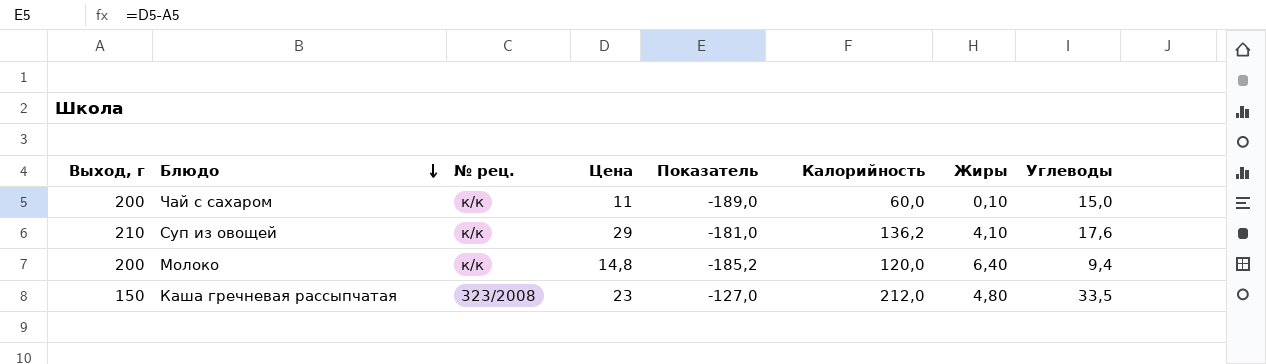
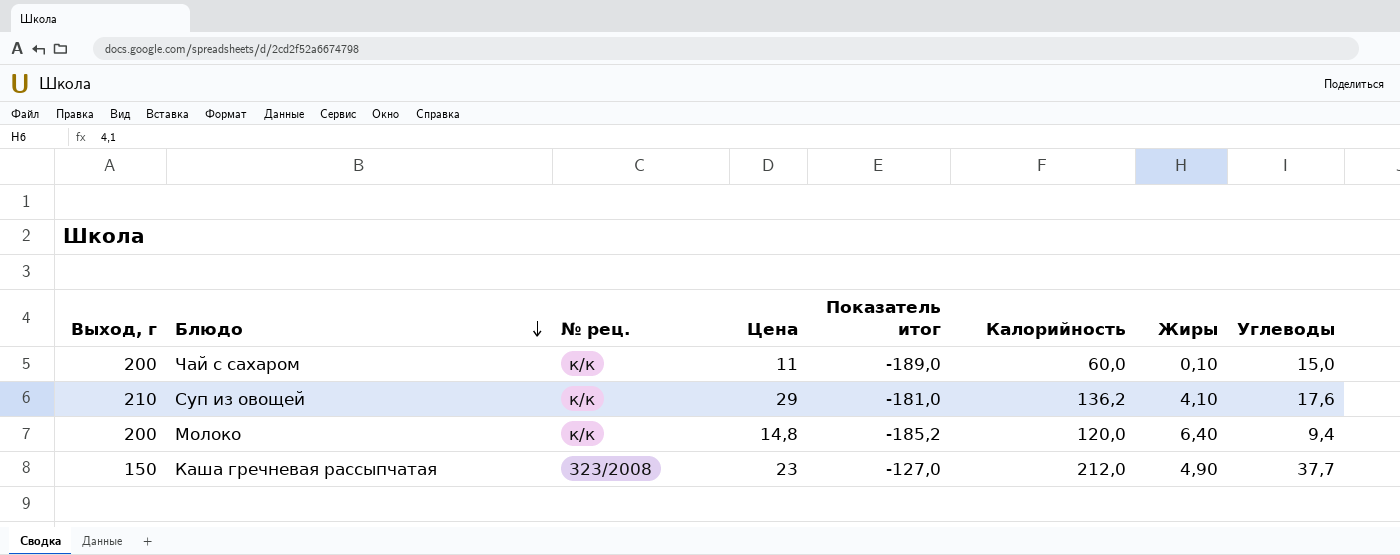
column name: Показатель -> Показатель итог
Каша гречневая рассыпчатая | Жиры: 4,80 -> 4,90
Каша гречневая рассыпчатая | Углеводы: 33,5 -> 37,7

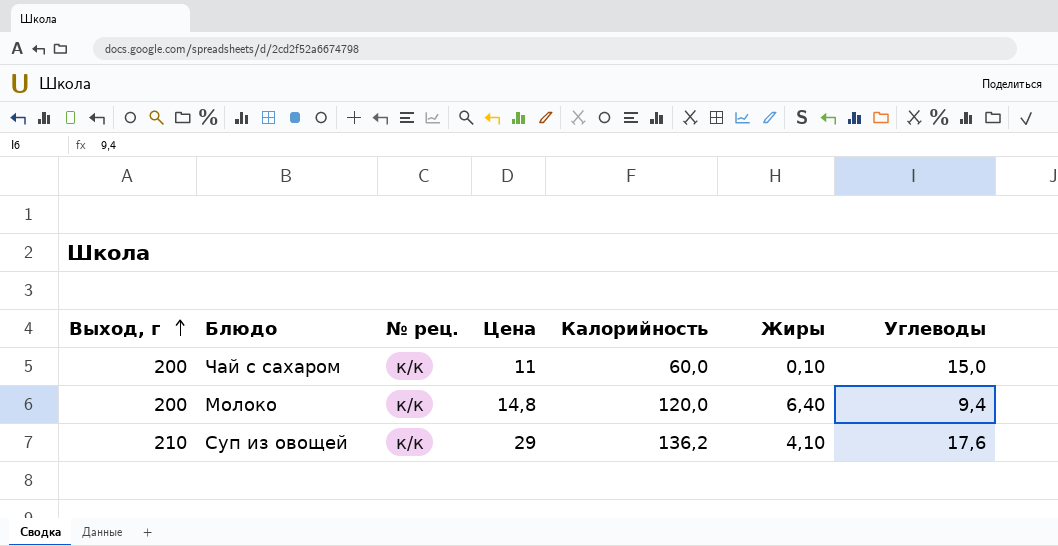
row order: Блюдо descending -> Выход, г ascending
column Показатель итог | formula: [Цена] - [Выход, г] -> none
row Каша гречневая рассыпчатая: 150 | 323/2008 | 23 | -127,0 | 212,0 | 4,90 | 37,7 -> none

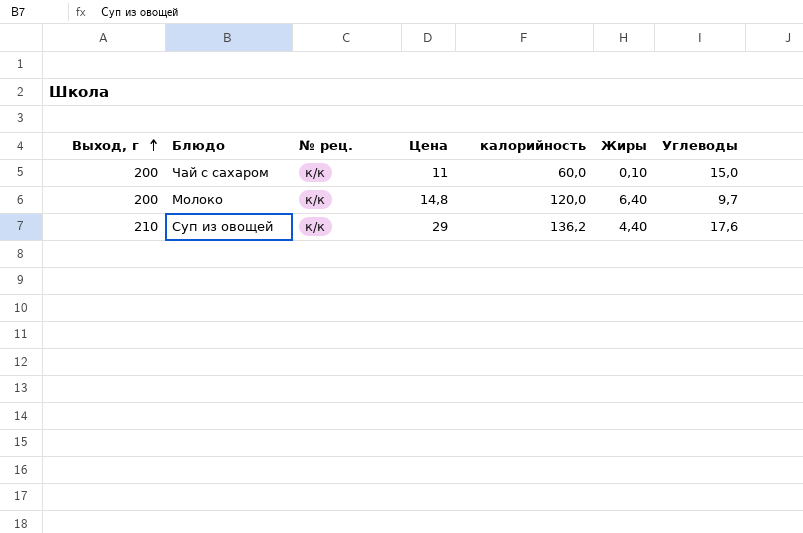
column name: Калорийность -> калорийность
Молоко | Углеводы: 9,4 -> 9,7
Суп из овощей | Жиры: 4,10 -> 4,40

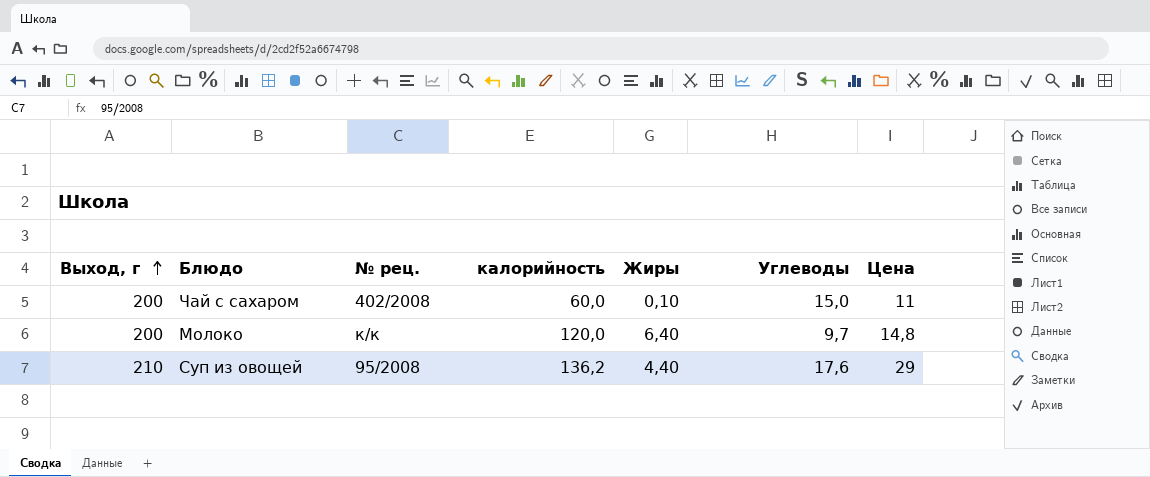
column Цена | position: 4 -> 7
Чай с сахаром | № рец.: к/к -> 402/2008
Суп из овощей | № рец.: к/к -> 95/2008

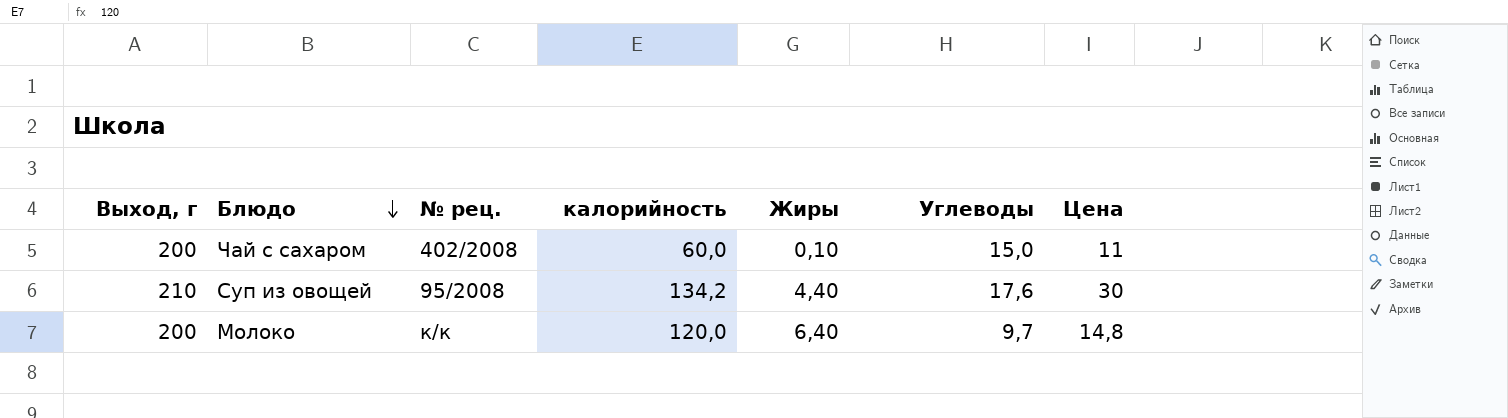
row order: Выход, г ascending -> Блюдо descending
Суп из овощей | калорийность: 136,2 -> 134,2
Суп из овощей | Цена: 29 -> 30

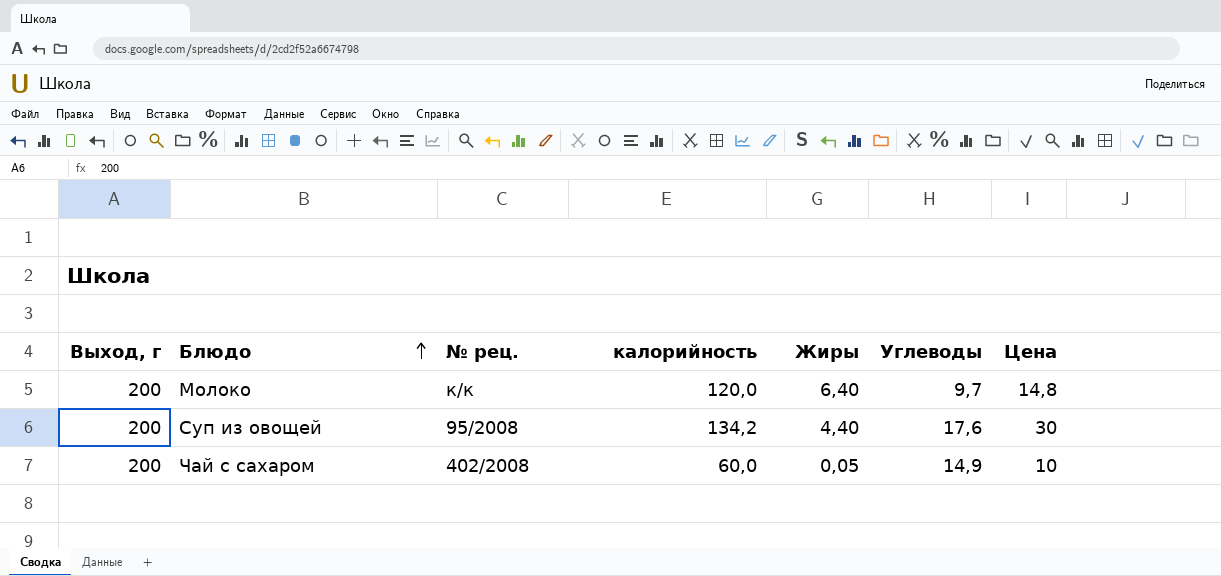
row order: Блюдо descending -> Блюдо ascending
Суп из овощей | Выход, г: 210 -> 200
Чай с сахаром | Жиры: 0,10 -> 0,05
Чай с сахаром | Углеводы: 15,0 -> 14,9
Чай с сахаром | Цена: 11 -> 10

